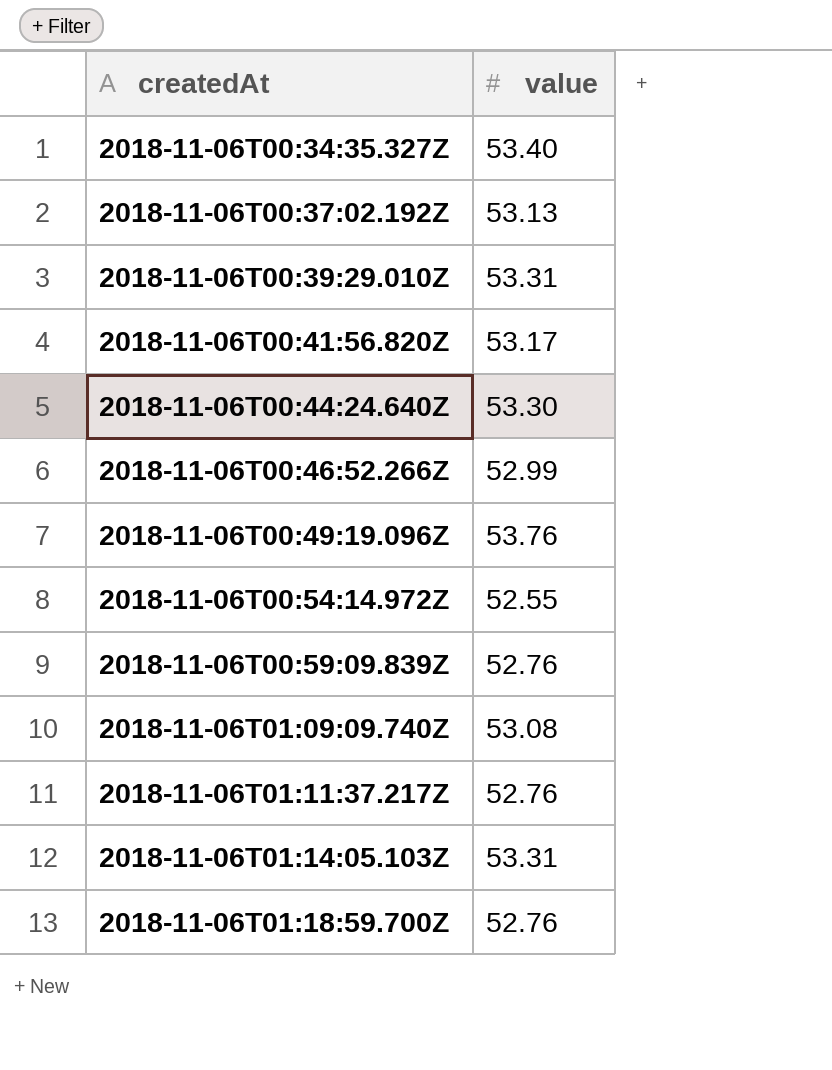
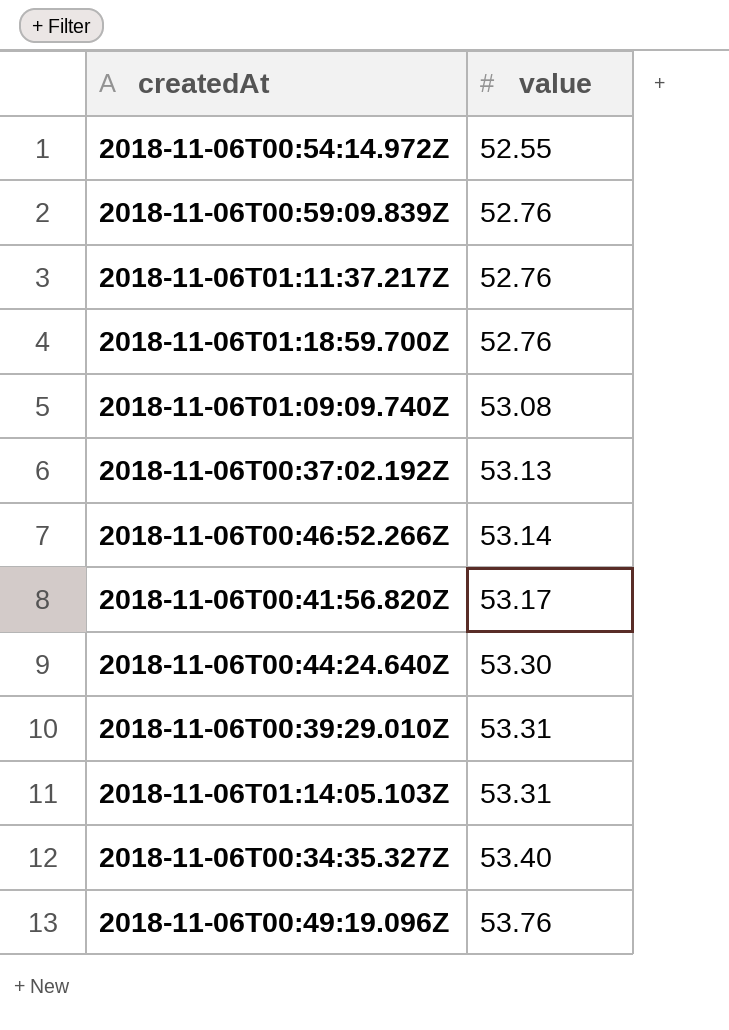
row order: createdAt ascending -> value ascending
2018-11-06T00:46:52.266Z | value: 52.99 -> 53.14

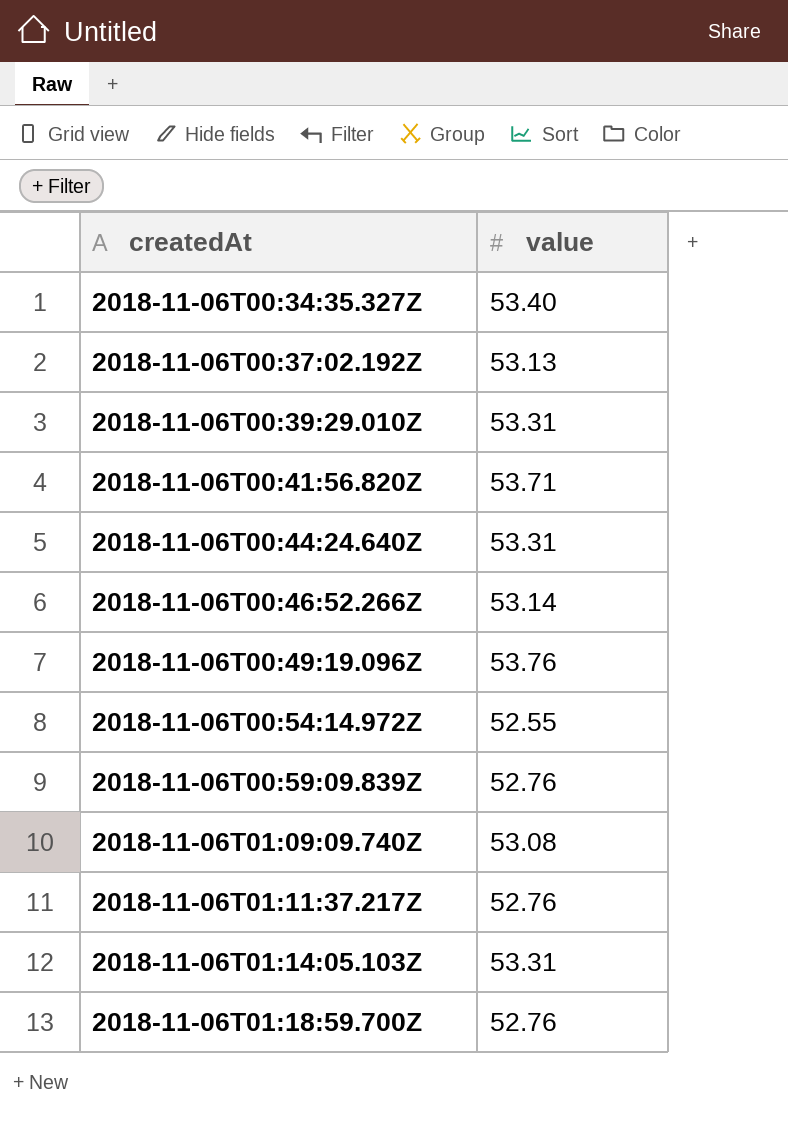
row order: value ascending -> createdAt ascending
2018-11-06T00:41:56.820Z | value: 53.17 -> 53.71
2018-11-06T00:44:24.640Z | value: 53.30 -> 53.31

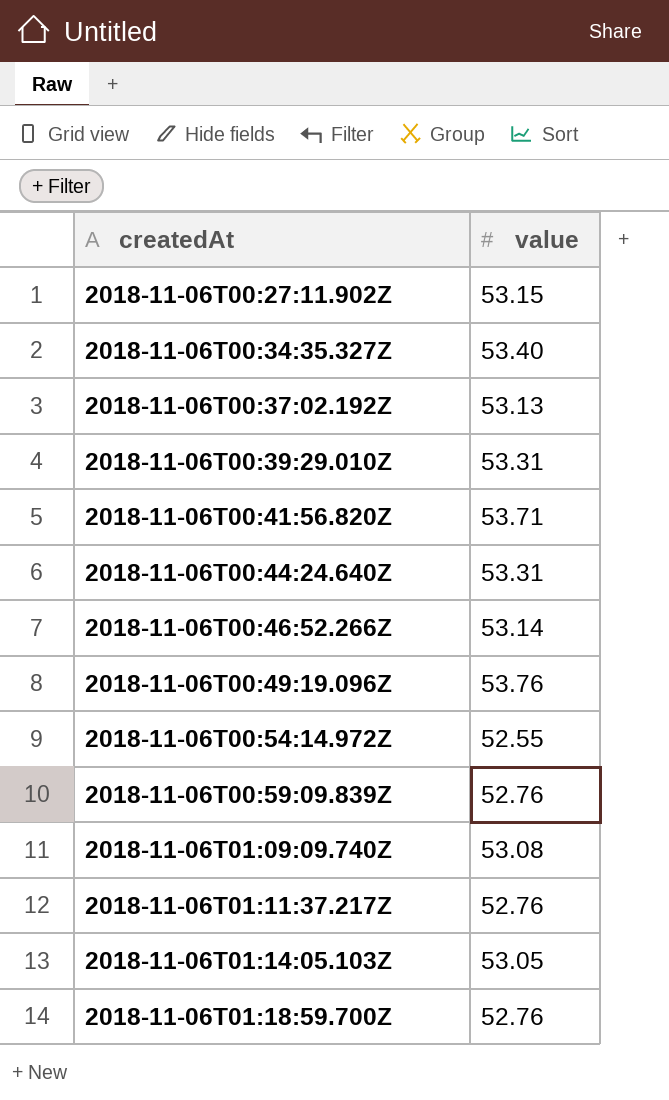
row 2018-11-06T00:27:11.902Z: none -> 53.15
2018-11-06T01:14:05.103Z | value: 53.31 -> 53.05

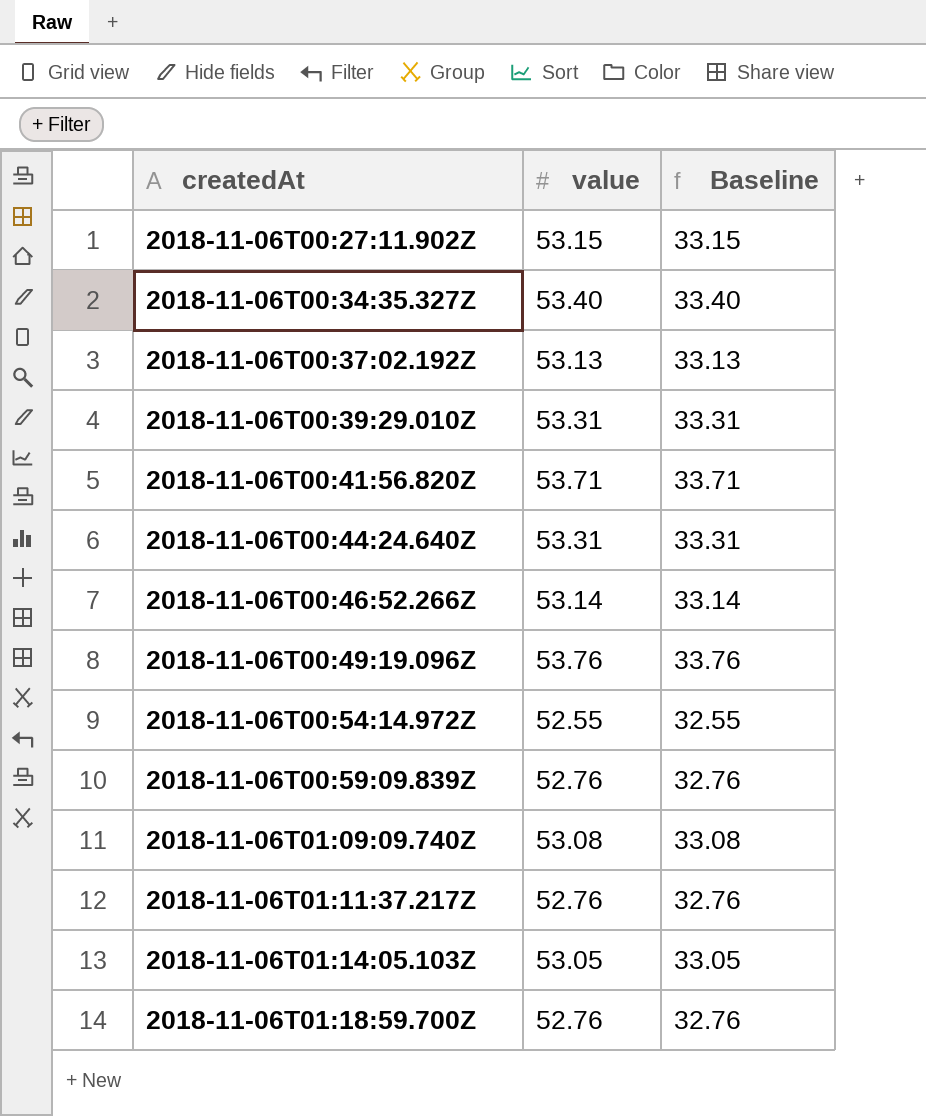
column Baseline | formula: none -> [value] - 20

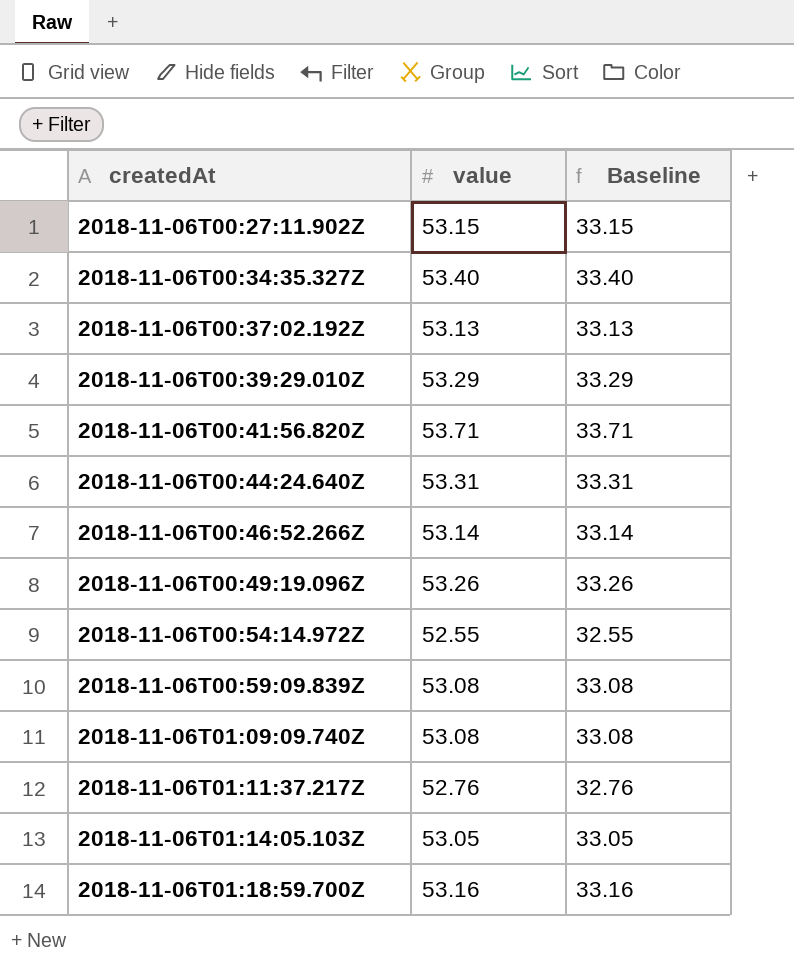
2018-11-06T00:39:29.010Z | value: 53.31 -> 53.29
2018-11-06T00:39:29.010Z | Baseline: 33.31 -> 33.29
2018-11-06T00:49:19.096Z | value: 53.76 -> 53.26
2018-11-06T00:49:19.096Z | Baseline: 33.76 -> 33.26
2018-11-06T00:59:09.839Z | value: 52.76 -> 53.08
2018-11-06T00:59:09.839Z | Baseline: 32.76 -> 33.08
2018-11-06T01:18:59.700Z | value: 52.76 -> 53.16
2018-11-06T01:18:59.700Z | Baseline: 32.76 -> 33.16

